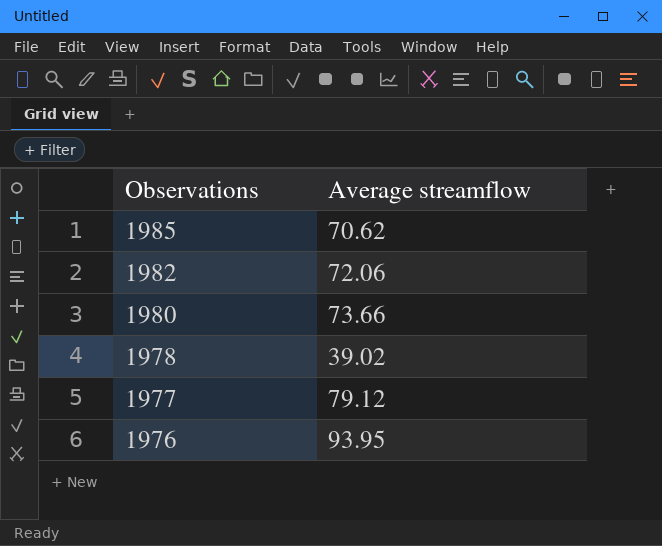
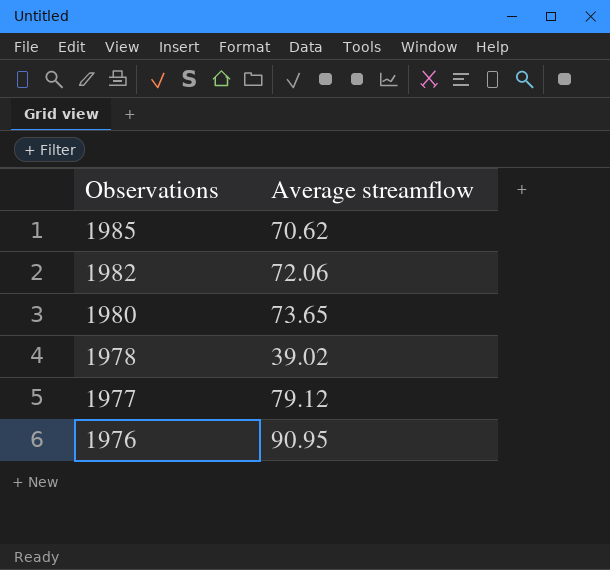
1980 | Average streamflow: 73.66 -> 73.65
1976 | Average streamflow: 93.95 -> 90.95

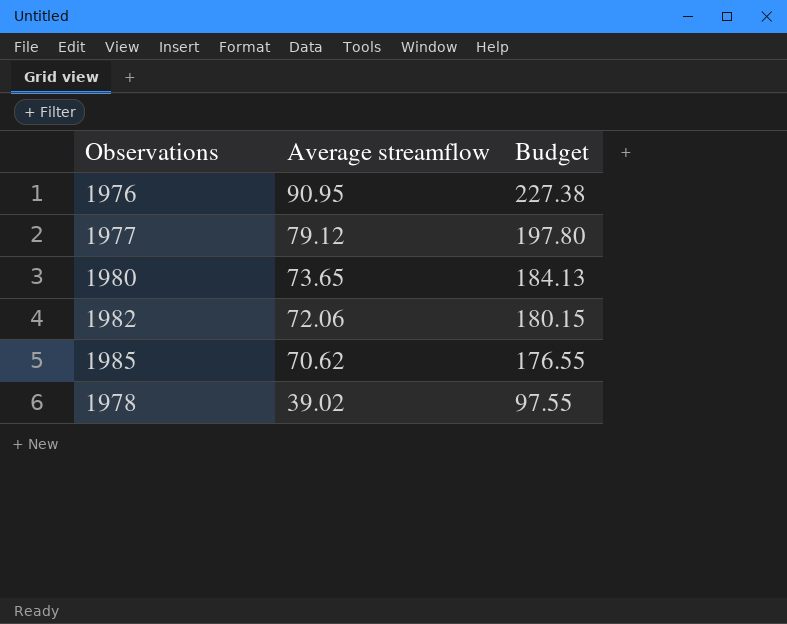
row order: Observations descending -> Average streamflow descending
column Budget | formula: none -> [Average streamflow] * 2.5

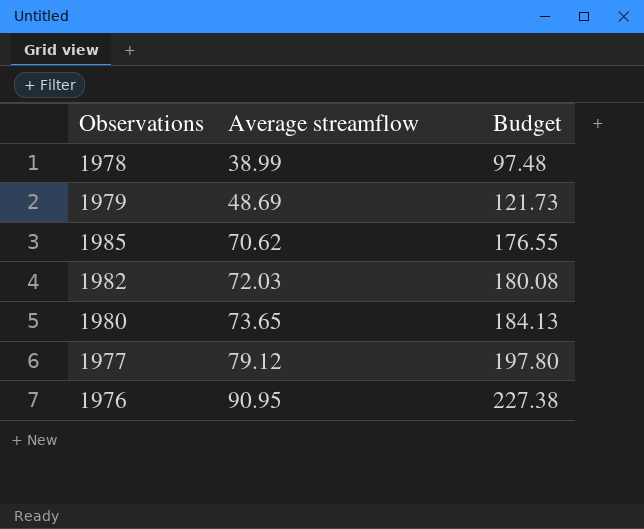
row order: Average streamflow descending -> Average streamflow ascending
1978 | Average streamflow: 39.02 -> 38.99
1978 | Budget: 97.55 -> 97.48
row 1979: none -> 48.69 | 121.73
1982 | Average streamflow: 72.06 -> 72.03
1982 | Budget: 180.15 -> 180.08

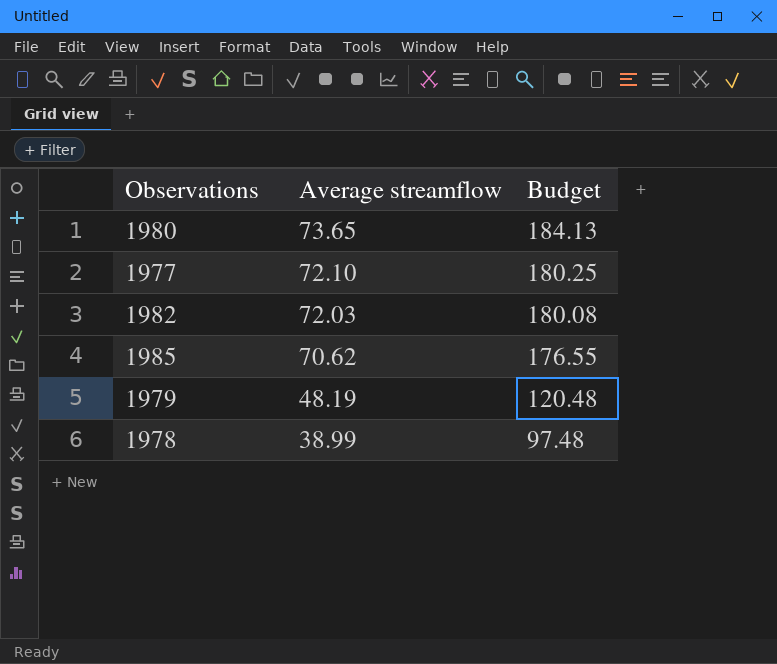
row order: Average streamflow ascending -> Average streamflow descending
row 1976: 90.95 | 227.38 -> none
1977 | Average streamflow: 79.12 -> 72.10
1977 | Budget: 197.80 -> 180.25
1979 | Average streamflow: 48.69 -> 48.19
1979 | Budget: 121.73 -> 120.48

